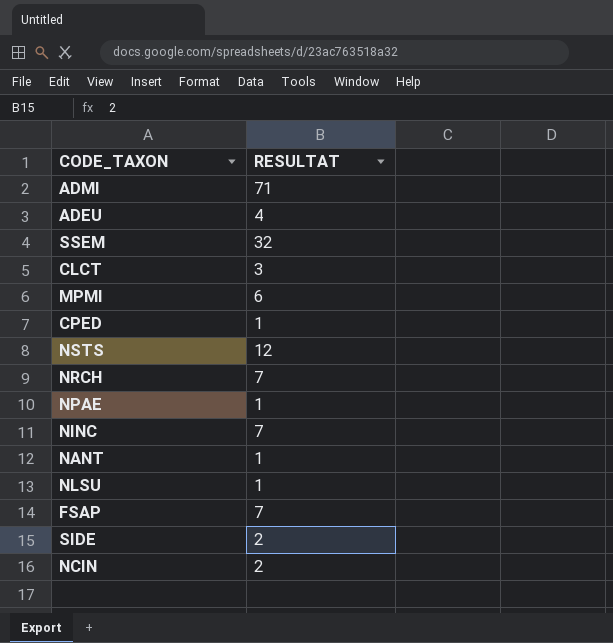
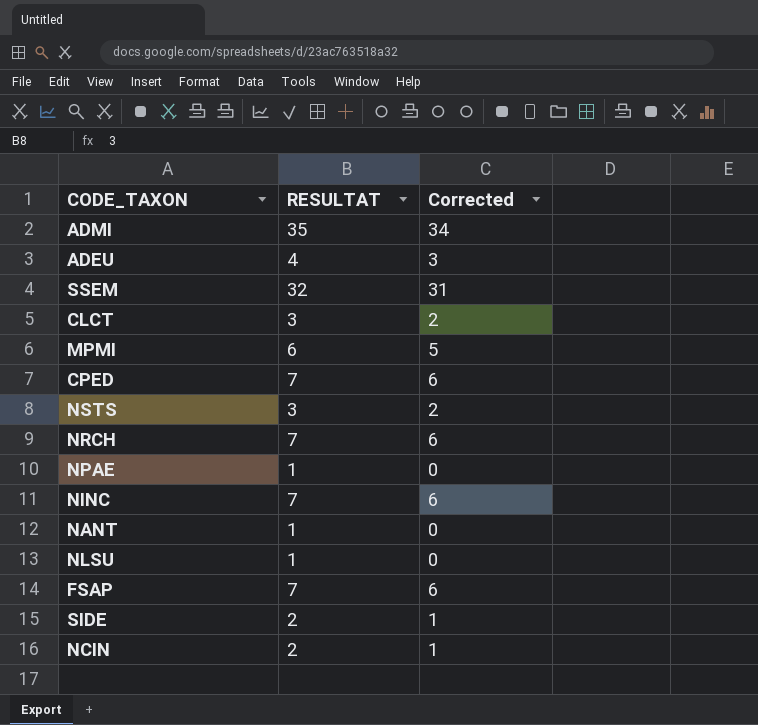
column Corrected | formula: none -> [RESULTAT] - 1
ADMI | RESULTAT: 71 -> 35
CPED | RESULTAT: 1 -> 7
NSTS | RESULTAT: 12 -> 3

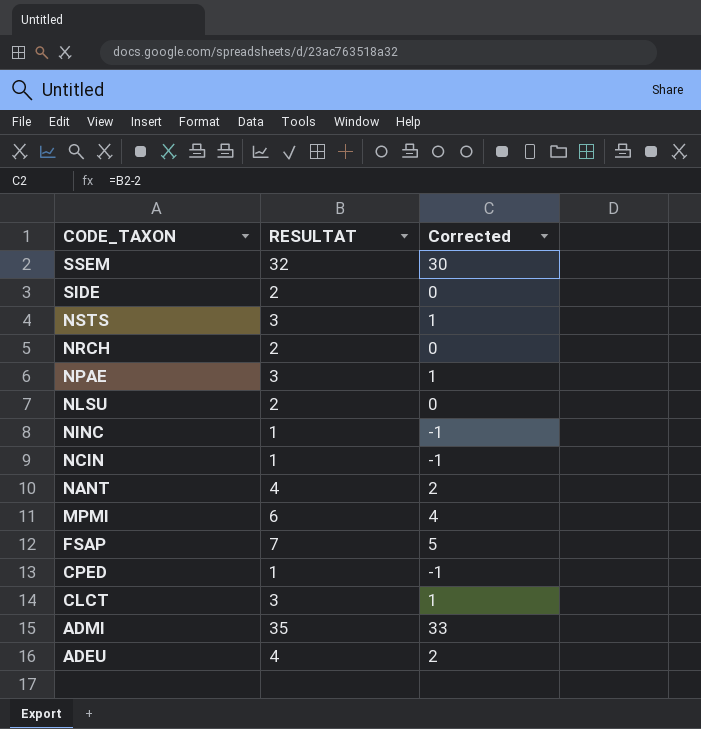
row order: none -> CODE_TAXON descending
column Corrected | formula: [RESULTAT] - 1 -> [RESULTAT] - 2
NRCH | RESULTAT: 7 -> 2
NPAE | RESULTAT: 1 -> 3
NLSU | RESULTAT: 1 -> 2
NINC | RESULTAT: 7 -> 1
NCIN | RESULTAT: 2 -> 1
NANT | RESULTAT: 1 -> 4
CPED | RESULTAT: 7 -> 1

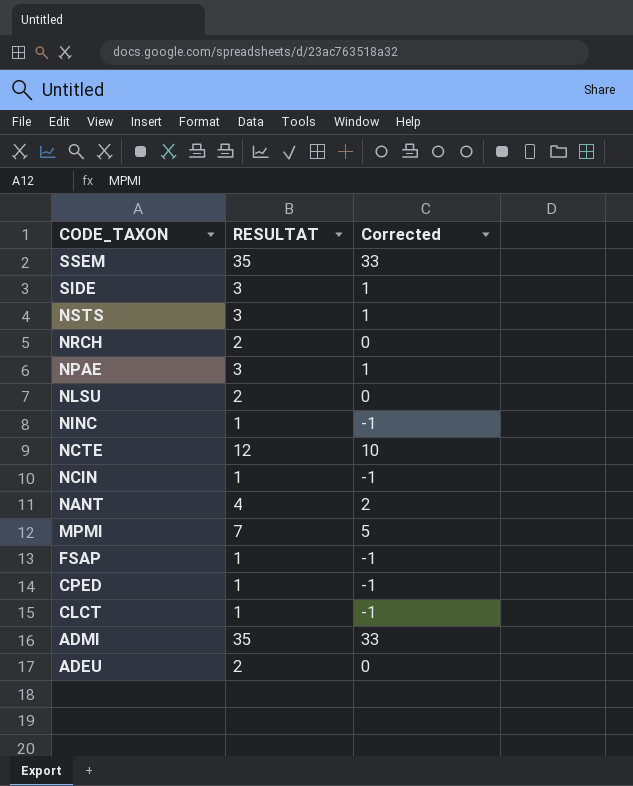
SSEM | RESULTAT: 32 -> 35
SSEM | Corrected: 30 -> 33
SIDE | RESULTAT: 2 -> 3
SIDE | Corrected: 0 -> 1
row NCTE: none -> 12 | 10
MPMI | RESULTAT: 6 -> 7
MPMI | Corrected: 4 -> 5
FSAP | RESULTAT: 7 -> 1
FSAP | Corrected: 5 -> -1
CLCT | RESULTAT: 3 -> 1
CLCT | Corrected: 1 -> -1
ADEU | RESULTAT: 4 -> 2
ADEU | Corrected: 2 -> 0

